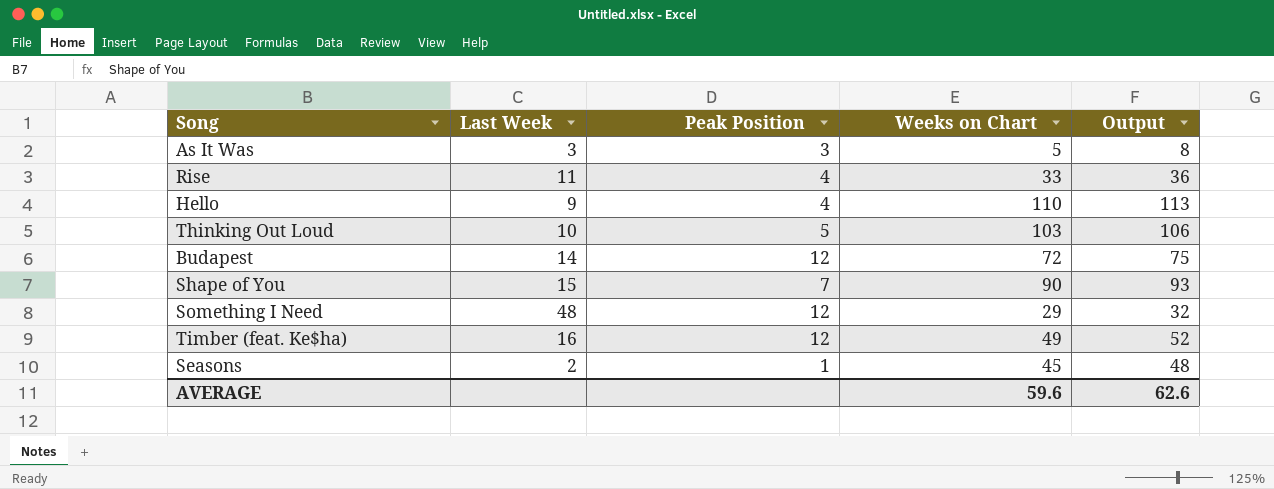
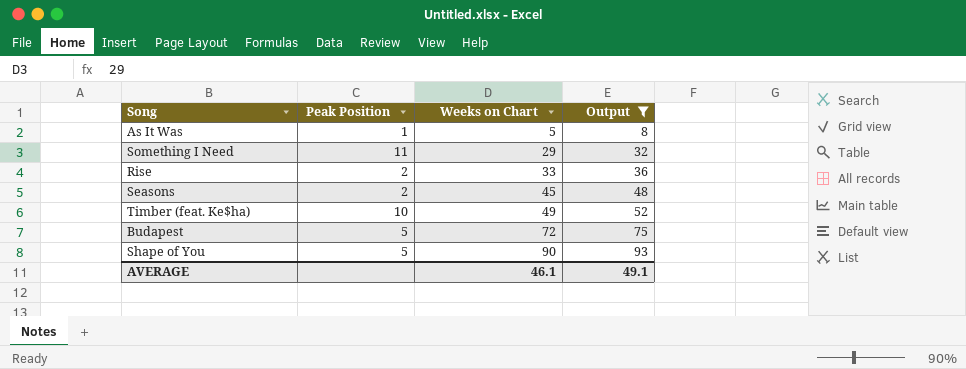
filter: none -> Output <= 93
row order: none -> Weeks on Chart ascending
column Last Week | position: 2 -> none
As It Was | Peak Position: 3 -> 1
Something I Need | Peak Position: 12 -> 11
Rise | Peak Position: 4 -> 2
Seasons | Peak Position: 1 -> 2
Timber (feat. Ke$ha) | Peak Position: 12 -> 10
Budapest | Peak Position: 12 -> 5
Shape of You | Peak Position: 7 -> 5
AVERAGE | Weeks on Chart: 59.6 -> 46.1
AVERAGE | Output: 62.6 -> 49.1

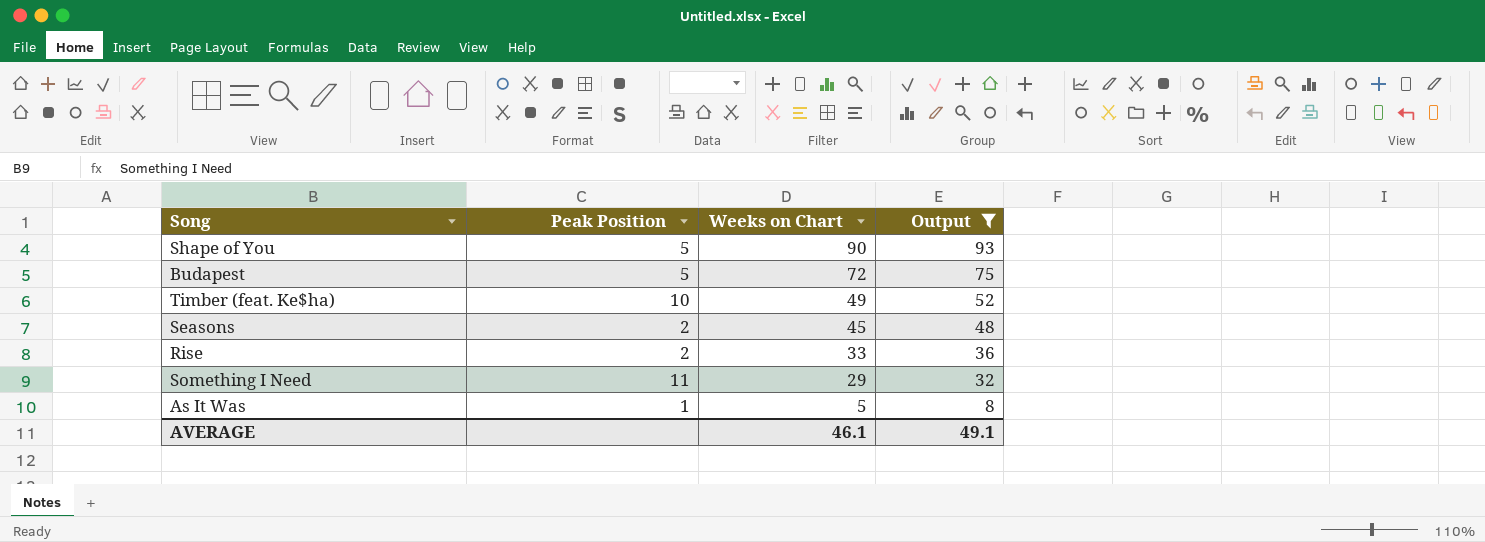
row order: Weeks on Chart ascending -> Weeks on Chart descending

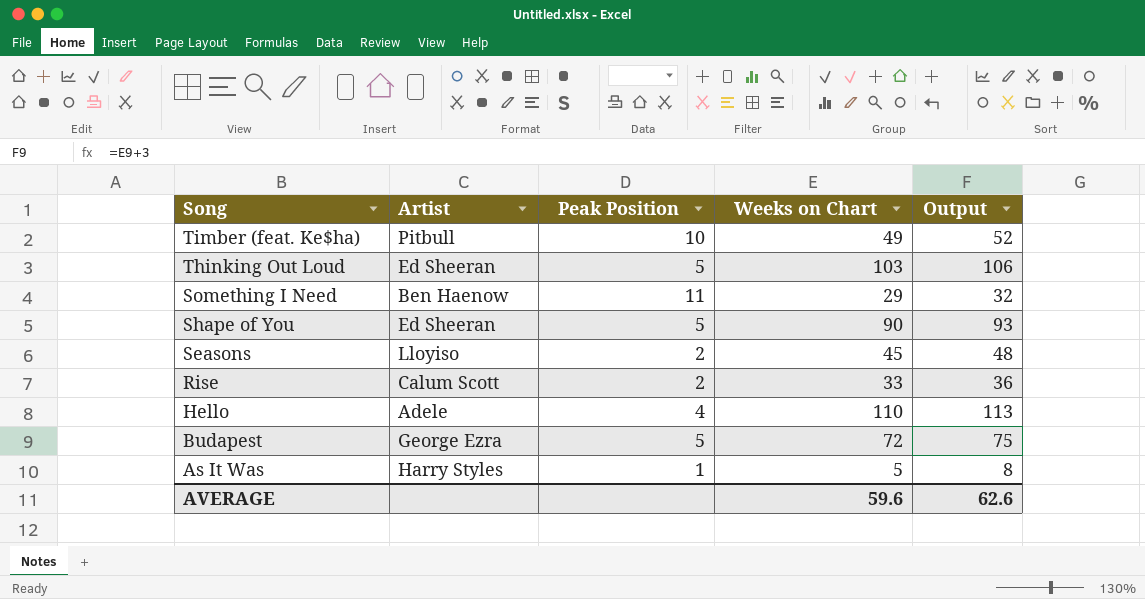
filter: Output <= 93 -> none
row order: Weeks on Chart descending -> Song descending
column Artist | position: none -> 2
AVERAGE | Weeks on Chart: 46.1 -> 59.6
AVERAGE | Output: 49.1 -> 62.6

